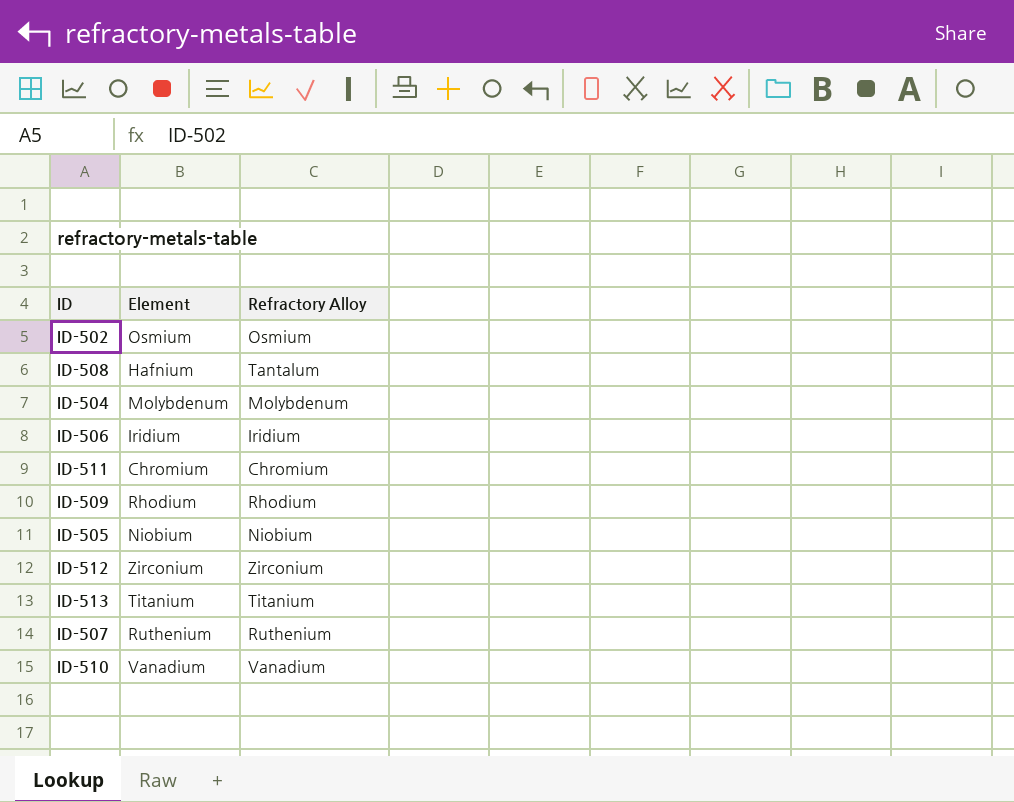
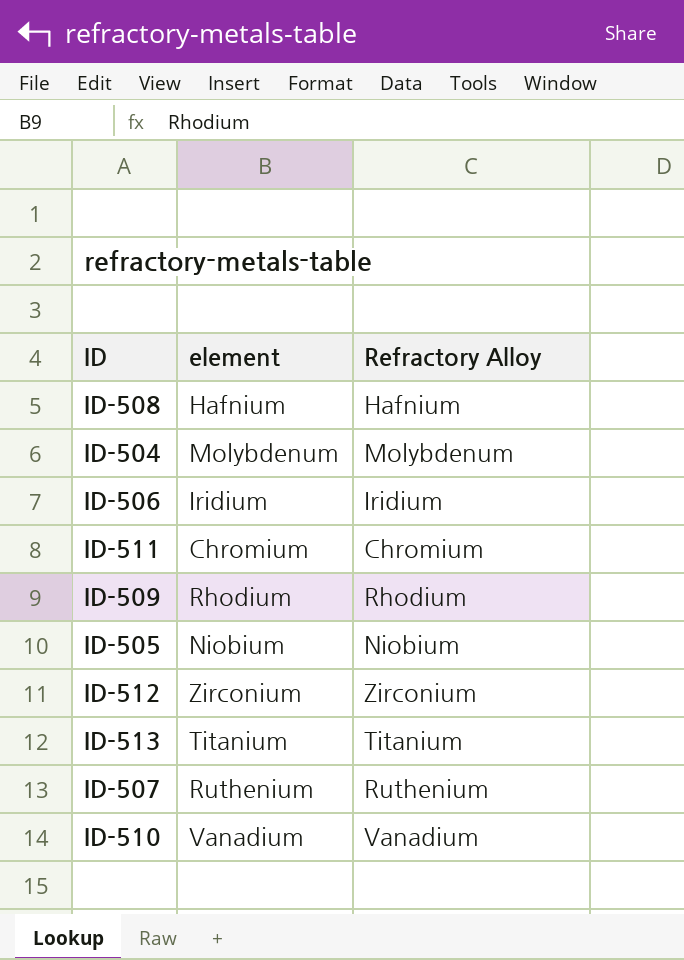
column name: Element -> element
row ID-502: Osmium | Osmium -> none
ID-508 | Refractory Alloy: Tantalum -> Hafnium

